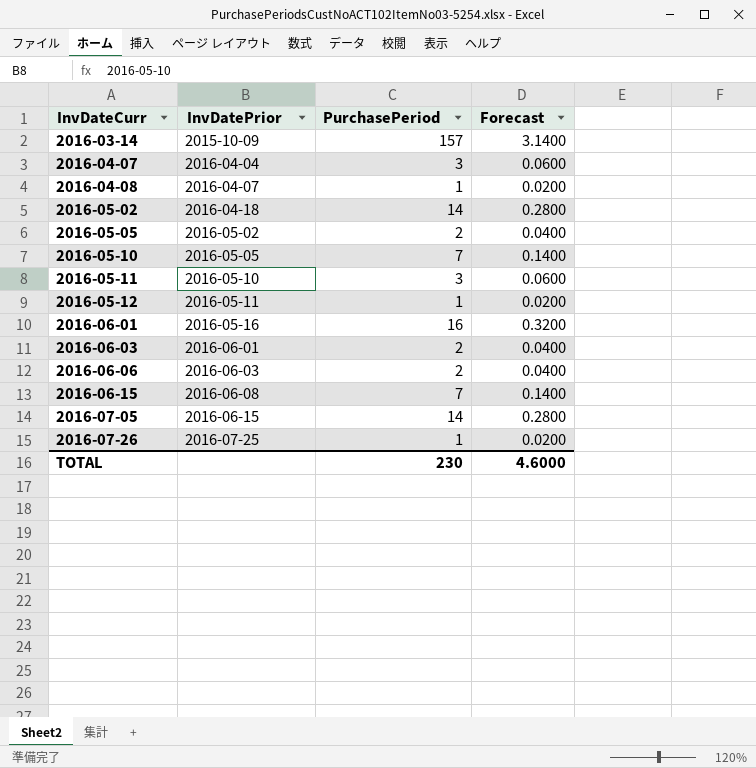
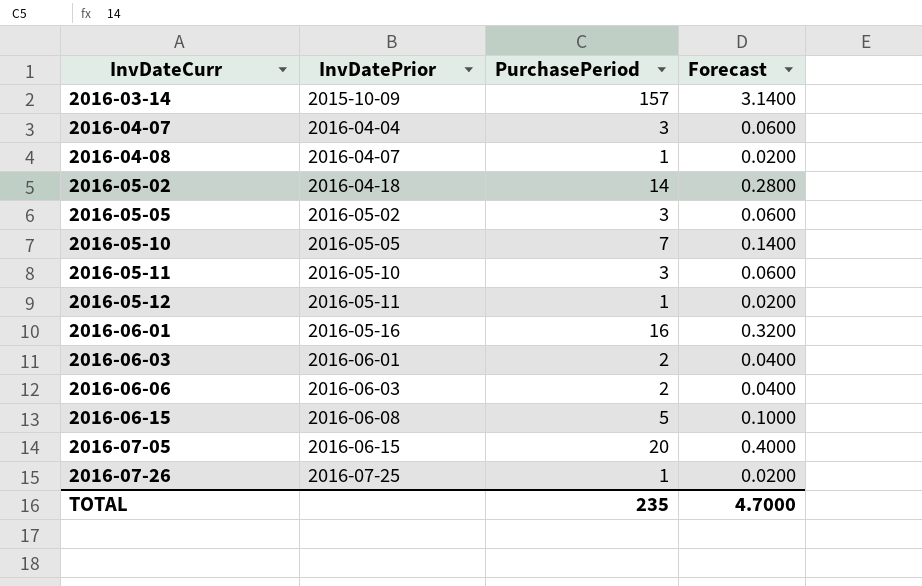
2016-05-05 | PurchasePeriod: 2 -> 3
2016-05-05 | Forecast: 0.0400 -> 0.0600
2016-06-15 | PurchasePeriod: 7 -> 5
2016-06-15 | Forecast: 0.1400 -> 0.1000
2016-07-05 | PurchasePeriod: 14 -> 20
2016-07-05 | Forecast: 0.2800 -> 0.4000
TOTAL | PurchasePeriod: 230 -> 235
TOTAL | Forecast: 4.6000 -> 4.7000

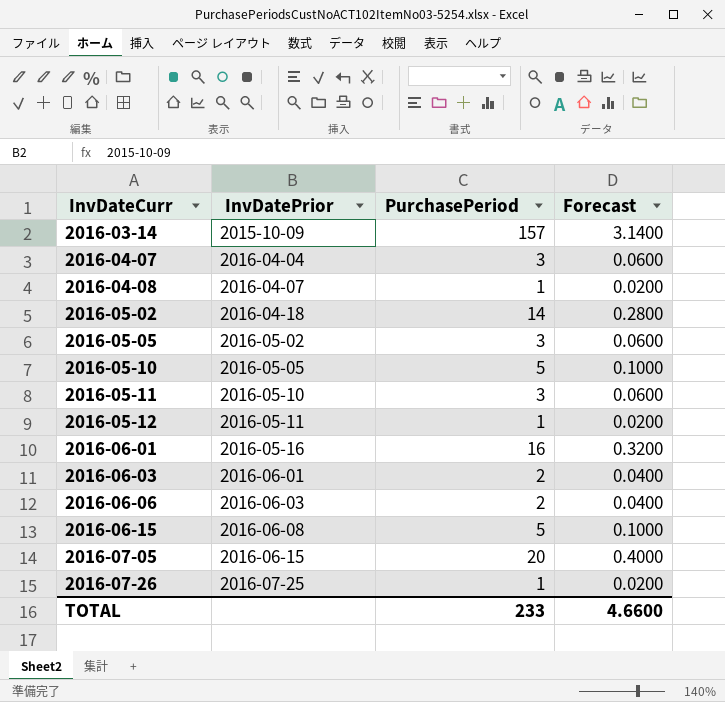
2016-05-10 | PurchasePeriod: 7 -> 5
2016-05-10 | Forecast: 0.1400 -> 0.1000
TOTAL | PurchasePeriod: 235 -> 233
TOTAL | Forecast: 4.7000 -> 4.6600

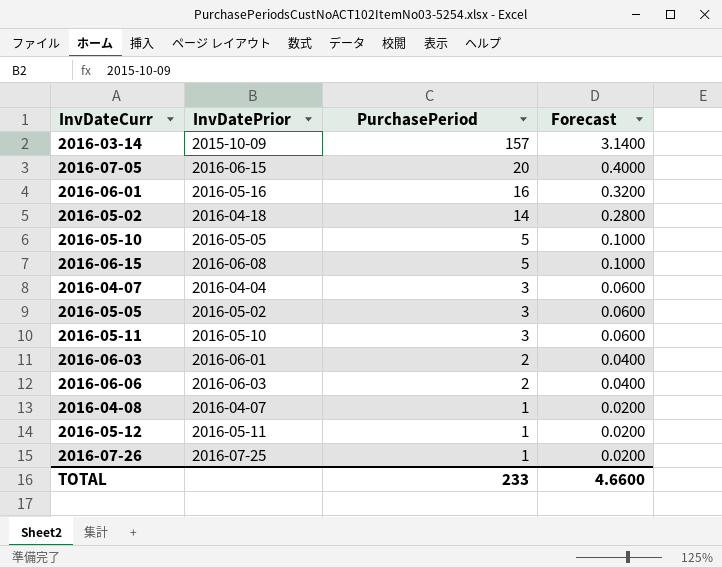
row order: InvDateCurr ascending -> PurchasePeriod descending

